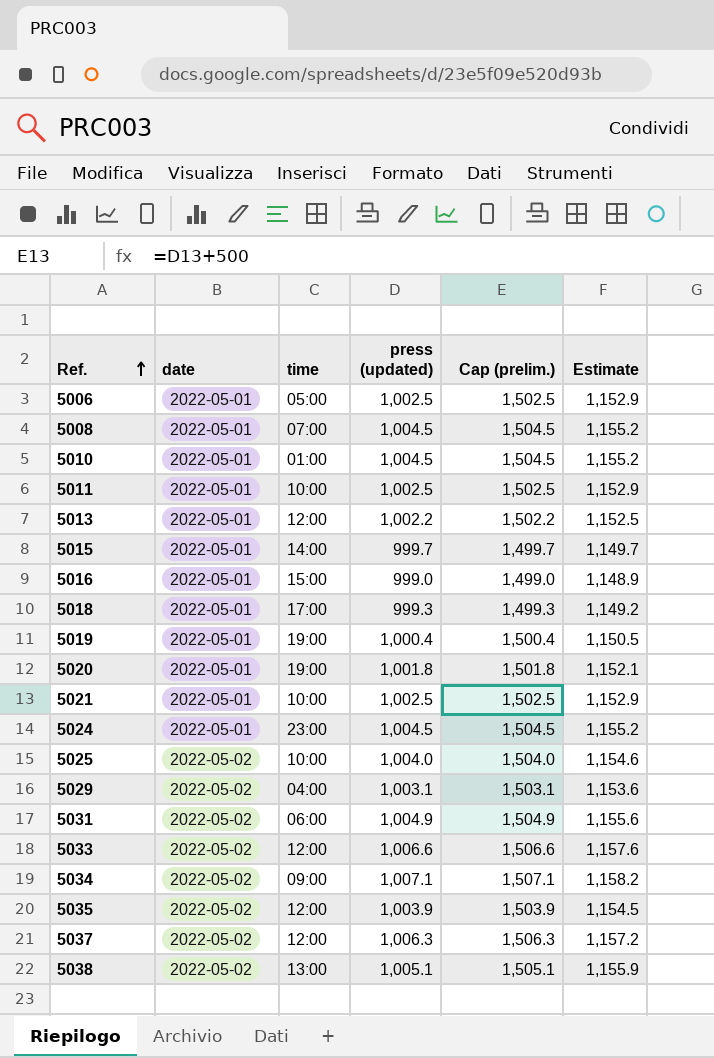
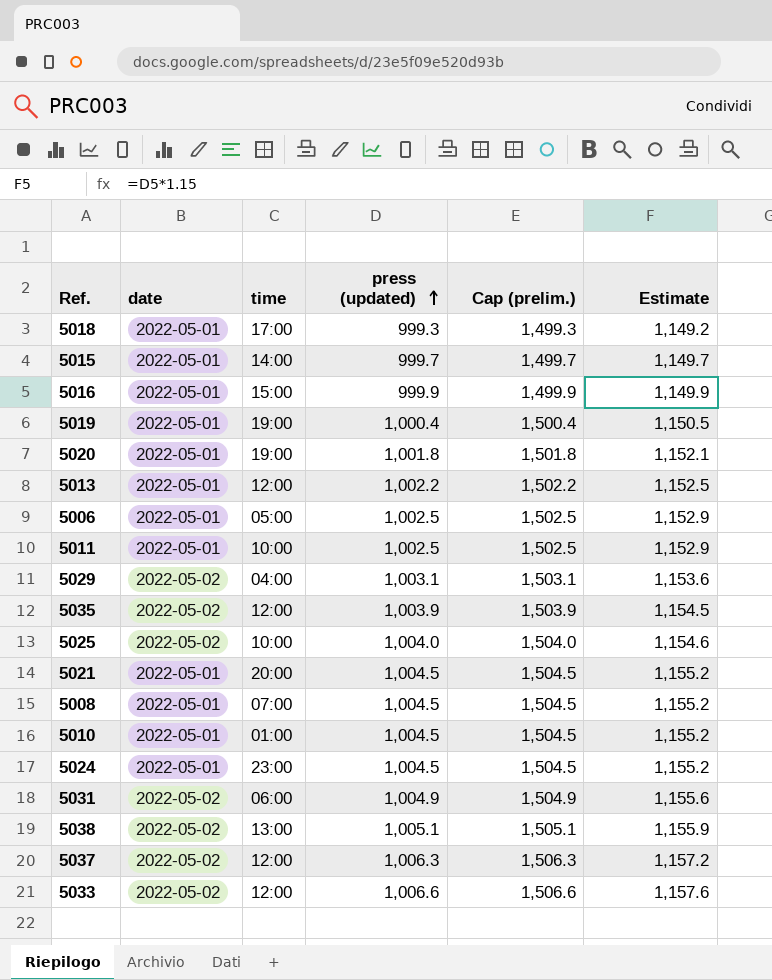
row order: Ref. ascending -> press (updated) ascending
row 5034: 2022-05-02 | 09:00 | 1,007.1 | 1,507.1 | 1,158.2 -> none
5016 | press (updated): 999.0 -> 999.9
5016 | Cap (prelim.): 1,499.0 -> 1,499.9
5016 | Estimate: 1,148.9 -> 1,149.9
5021 | time: 10:00 -> 20:00
5021 | press (updated): 1,002.5 -> 1,004.5
5021 | Cap (prelim.): 1,502.5 -> 1,504.5
5021 | Estimate: 1,152.9 -> 1,155.2

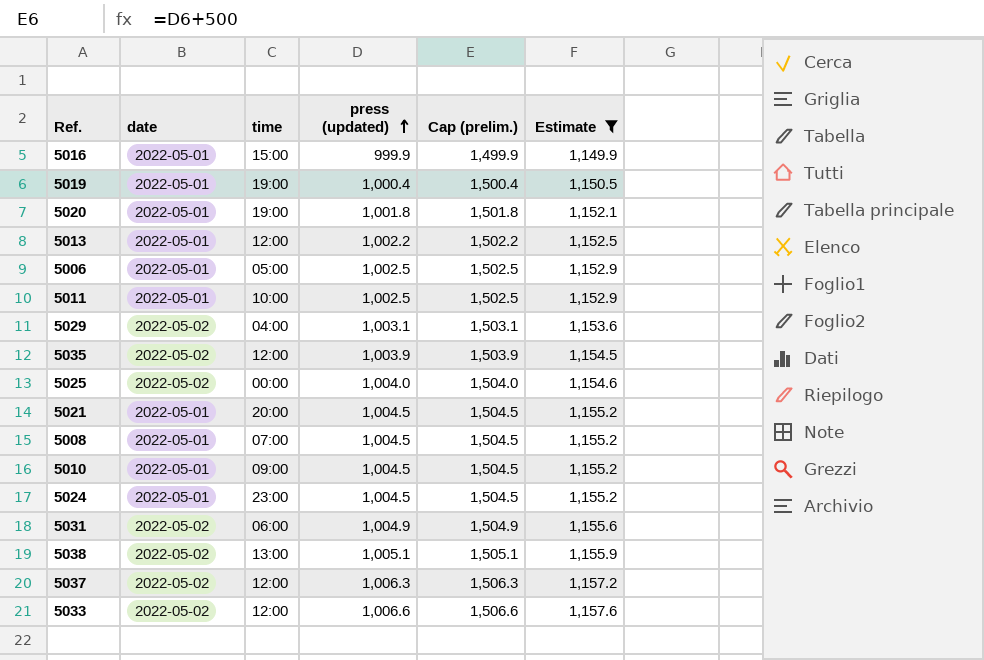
filter: none -> Estimate >= 1,149.9
5025 | time: 10:00 -> 00:00
5010 | time: 01:00 -> 09:00

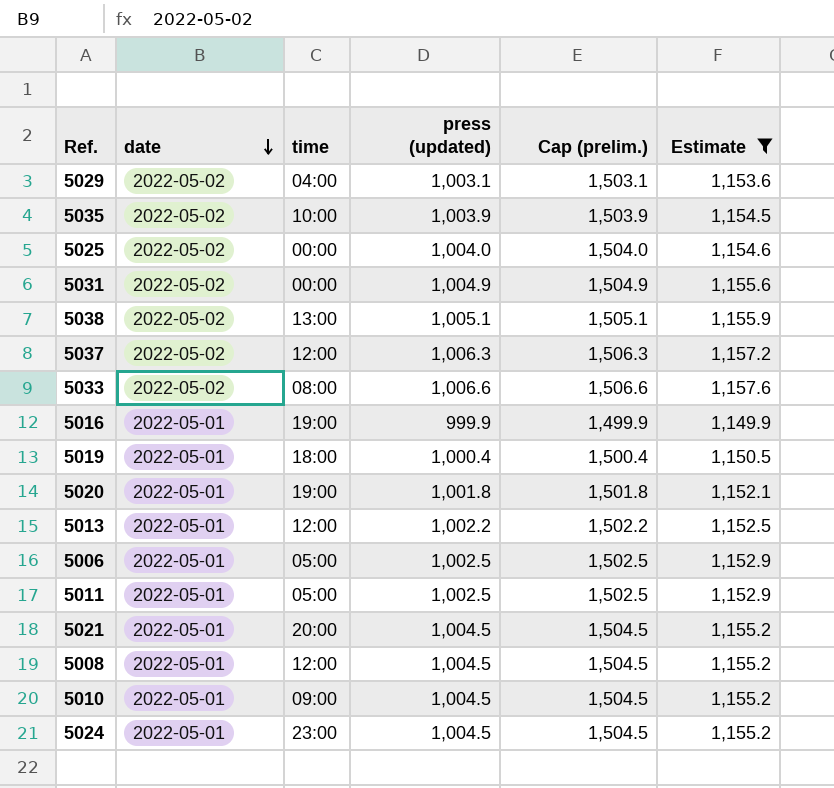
row order: press (updated) ascending -> date descending
5035 | time: 12:00 -> 10:00
5031 | time: 06:00 -> 00:00
5033 | time: 12:00 -> 08:00
5016 | time: 15:00 -> 19:00
5019 | time: 19:00 -> 18:00
5011 | time: 10:00 -> 05:00
5008 | time: 07:00 -> 12:00

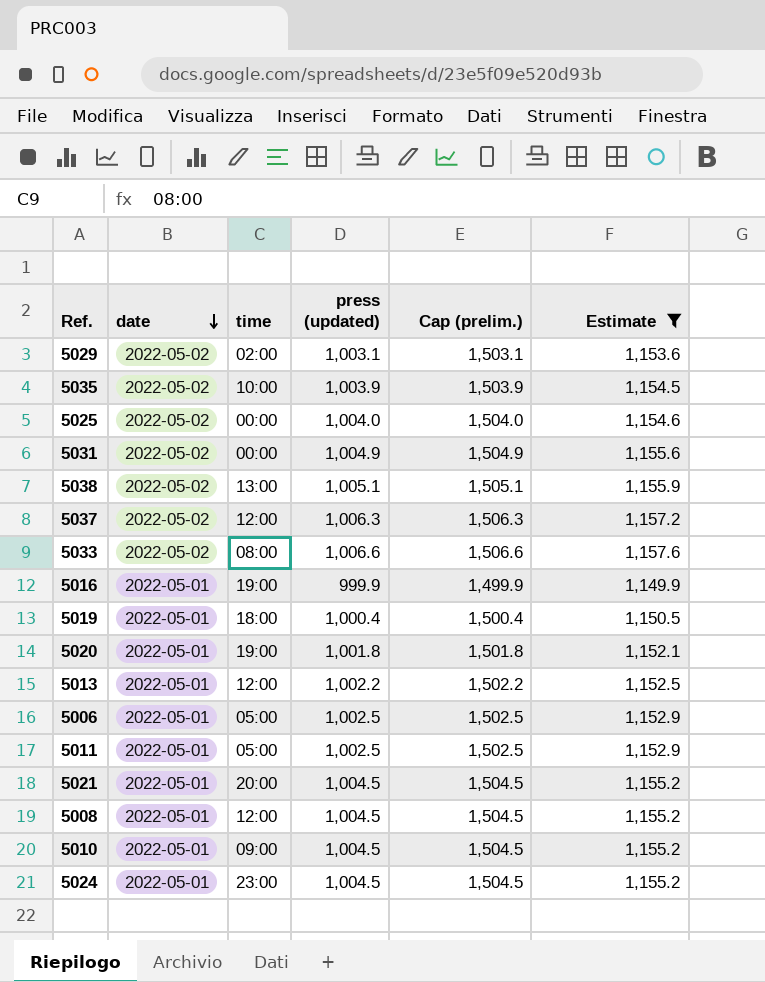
5029 | time: 04:00 -> 02:00

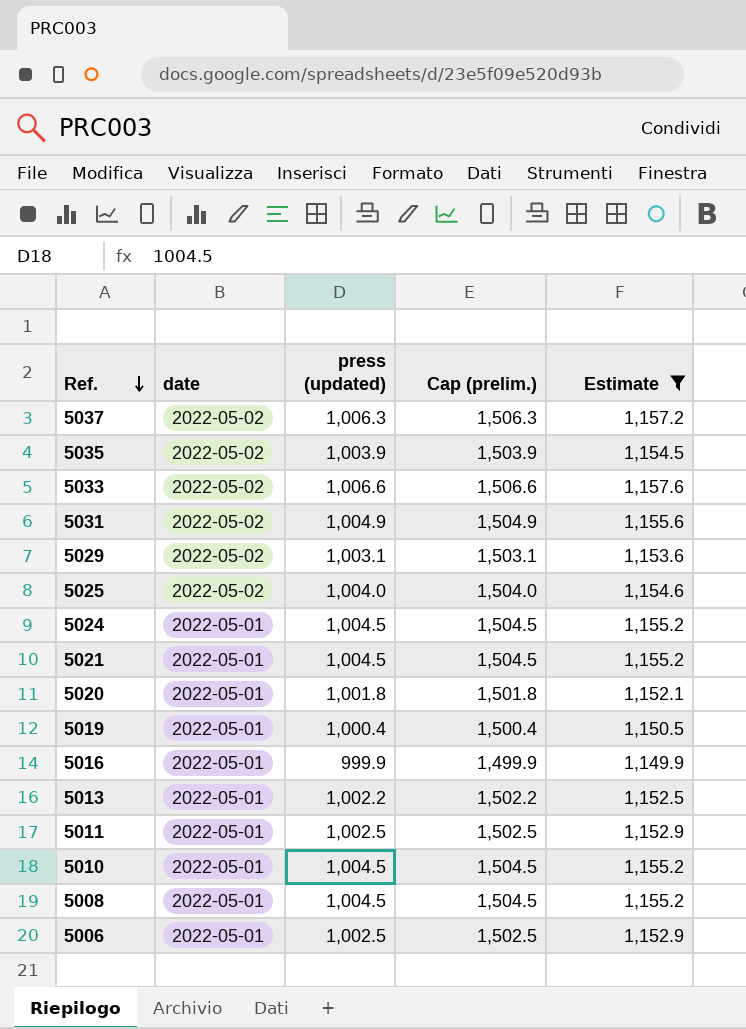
row order: date descending -> Ref. descending
column time | position: 3 -> none
row 5038: 2022-05-02 | 13:00 | 1,005.1 | 1,505.1 | 1,155.9 -> none

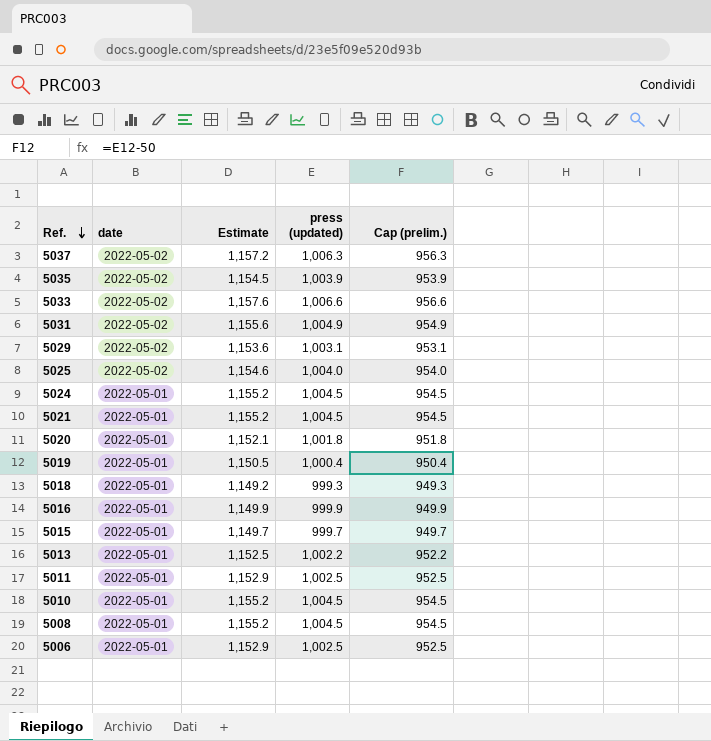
filter: Estimate >= 1,149.9 -> none
column Estimate | position: 5 -> 3
column Cap (prelim.) | formula: [press (updated)] + 500 -> [press (updated)] - 50

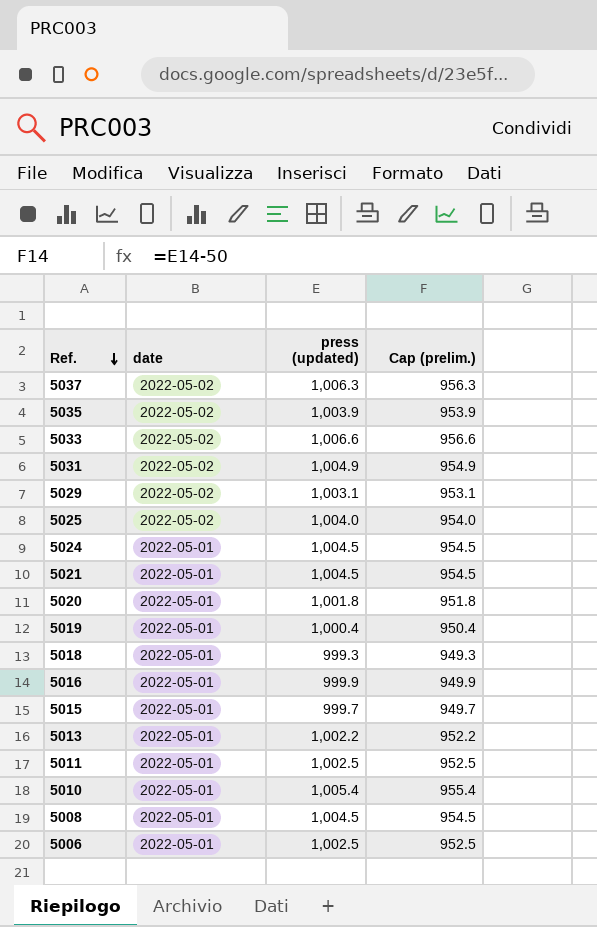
column Estimate | formula: [press (updated)] * 1.15 -> none
5010 | press (updated): 1,004.5 -> 1,005.4
5010 | Cap (prelim.): 954.5 -> 955.4

